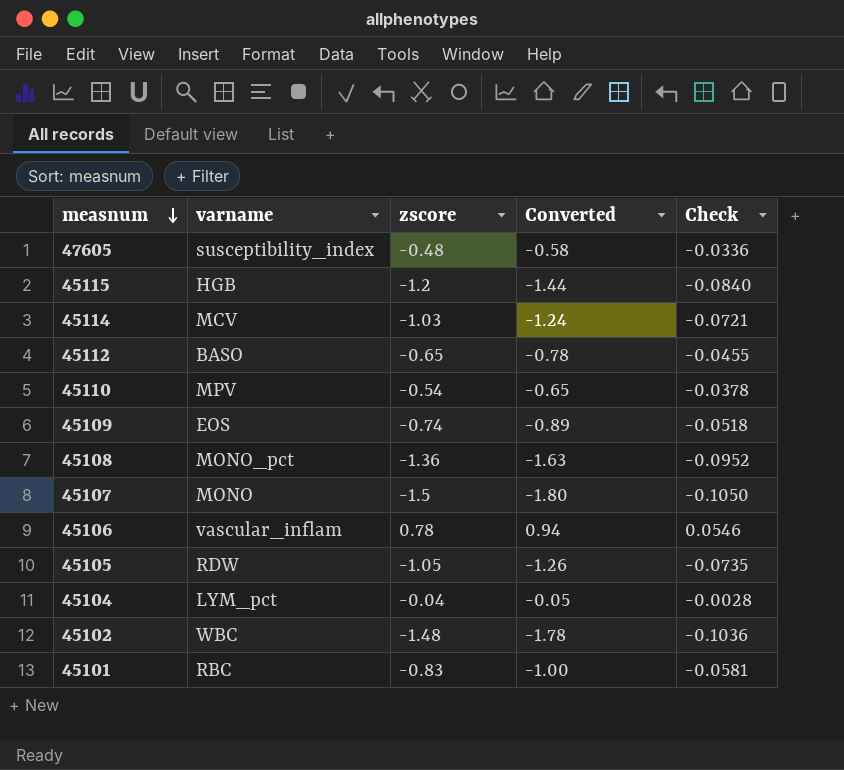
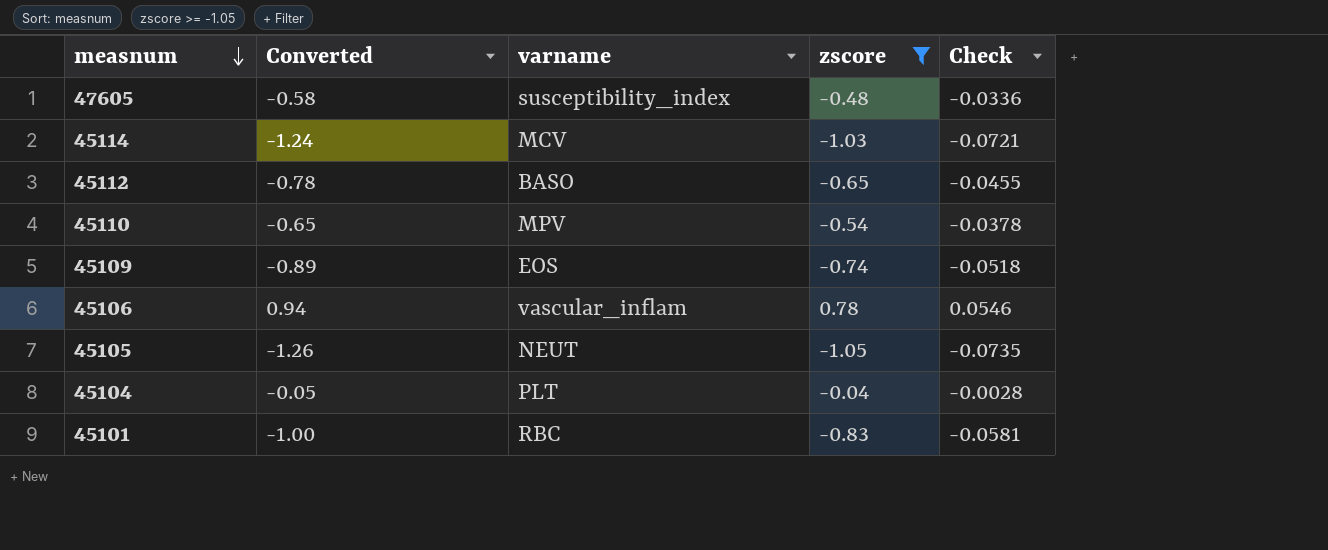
filter: none -> zscore >= -1.05
column Converted | position: 4 -> 2
45105 | varname: RDW -> NEUT
45104 | varname: LYM_pct -> PLT

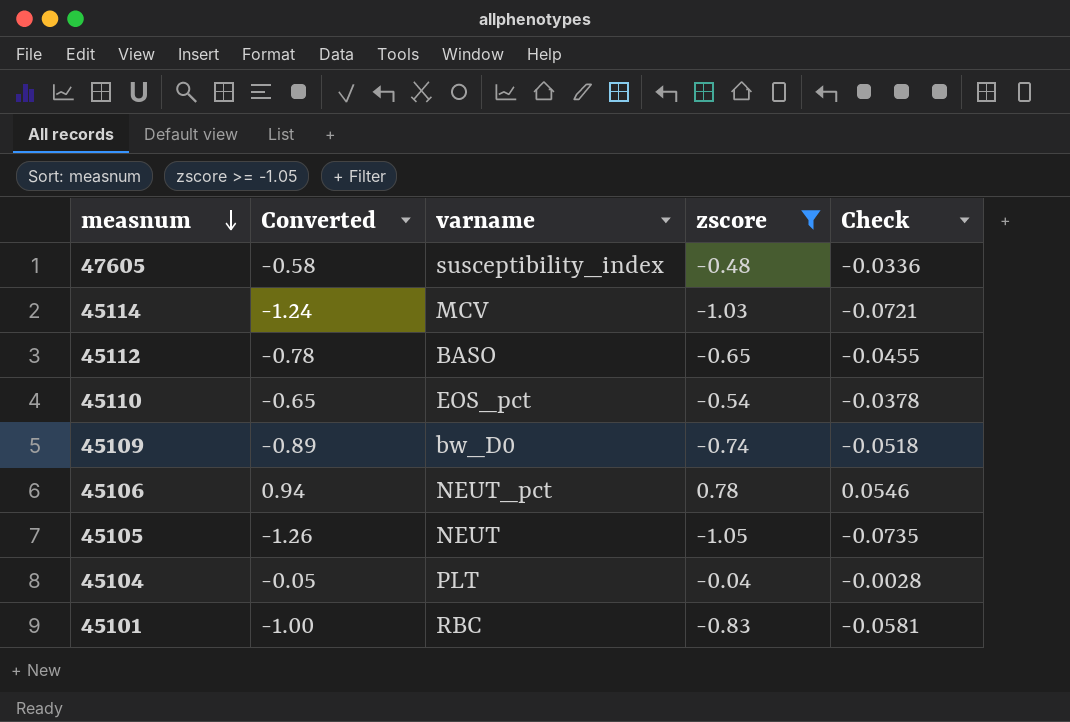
45110 | varname: MPV -> EOS_pct
45109 | varname: EOS -> bw_D0
45106 | varname: vascular_inflam -> NEUT_pct

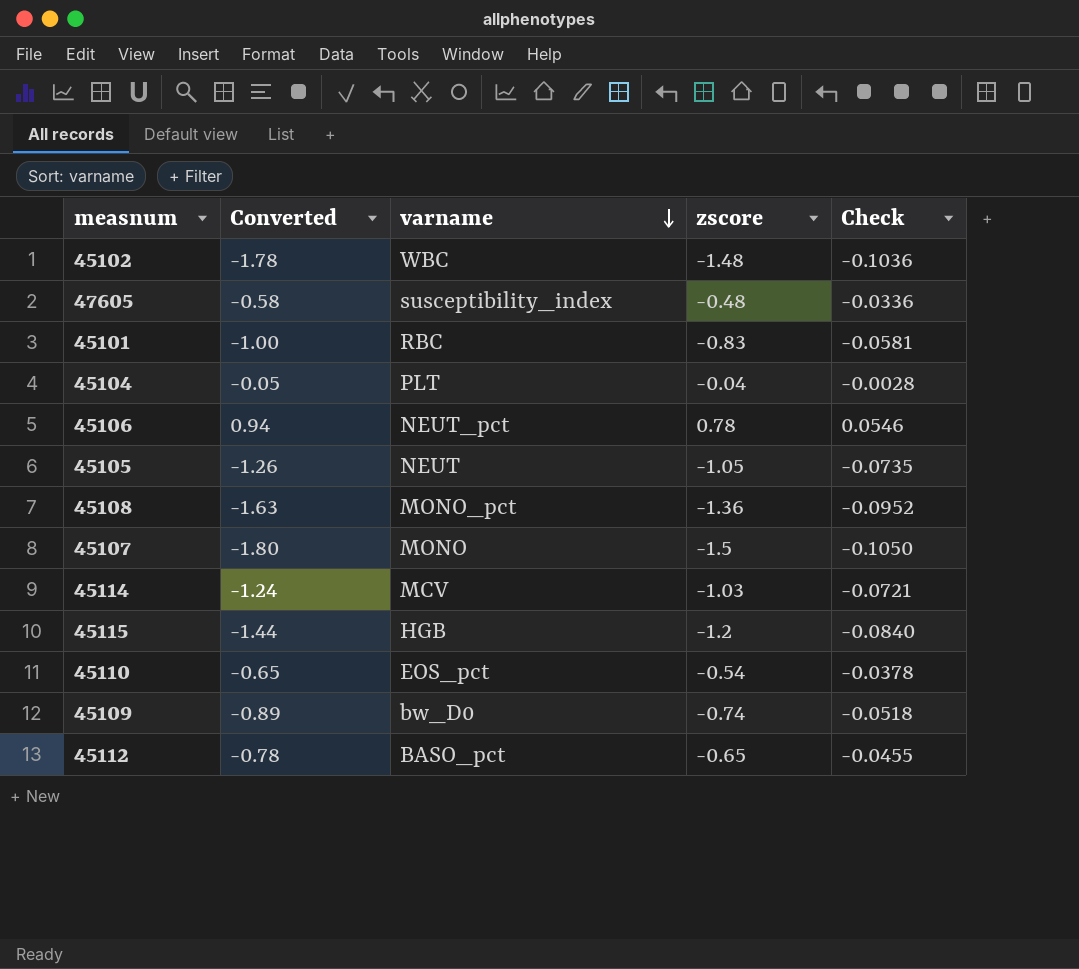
filter: zscore >= -1.05 -> none
row order: measnum descending -> varname descending
45112 | varname: BASO -> BASO_pct

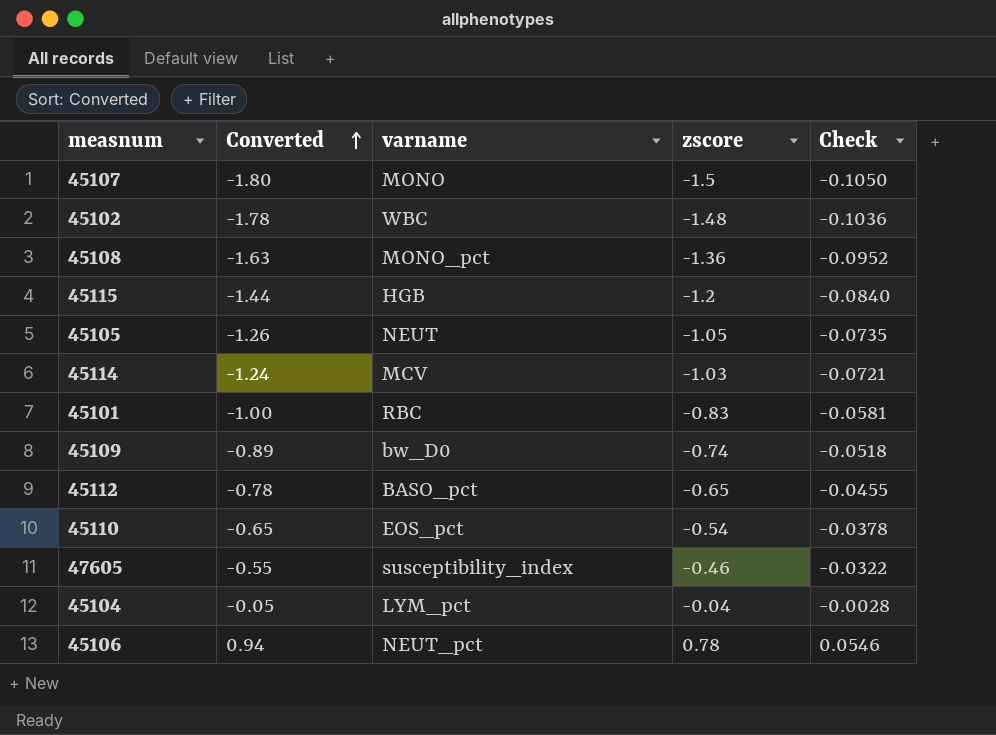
row order: varname descending -> Converted ascending
47605 | Converted: -0.58 -> -0.55
47605 | zscore: -0.48 -> -0.46
47605 | Check: -0.0336 -> -0.0322
45104 | varname: PLT -> LYM_pct

